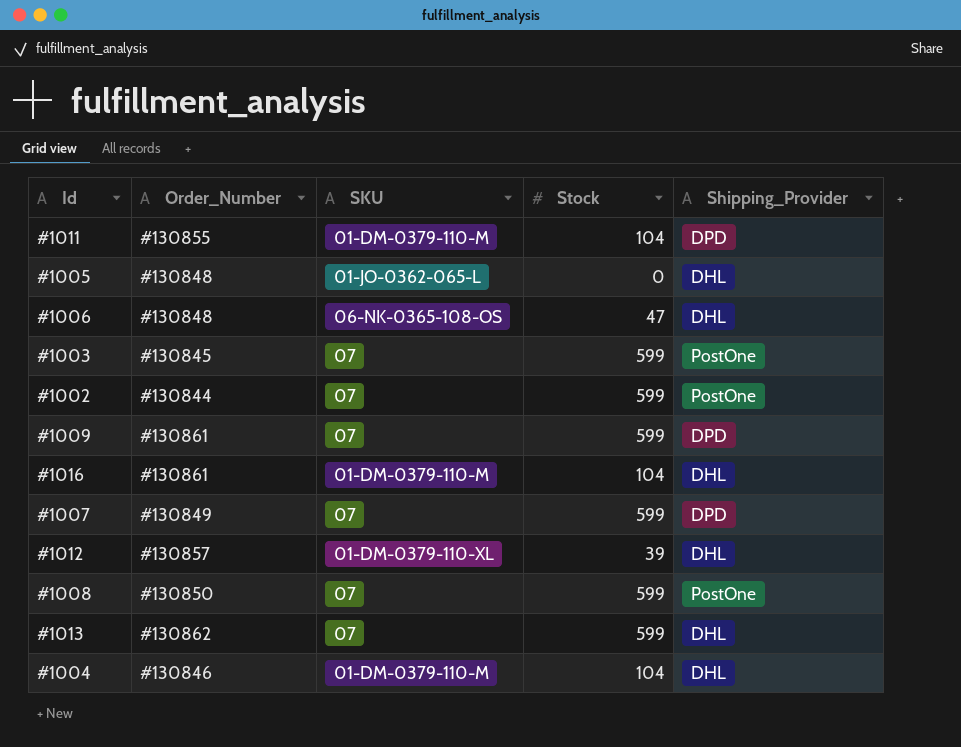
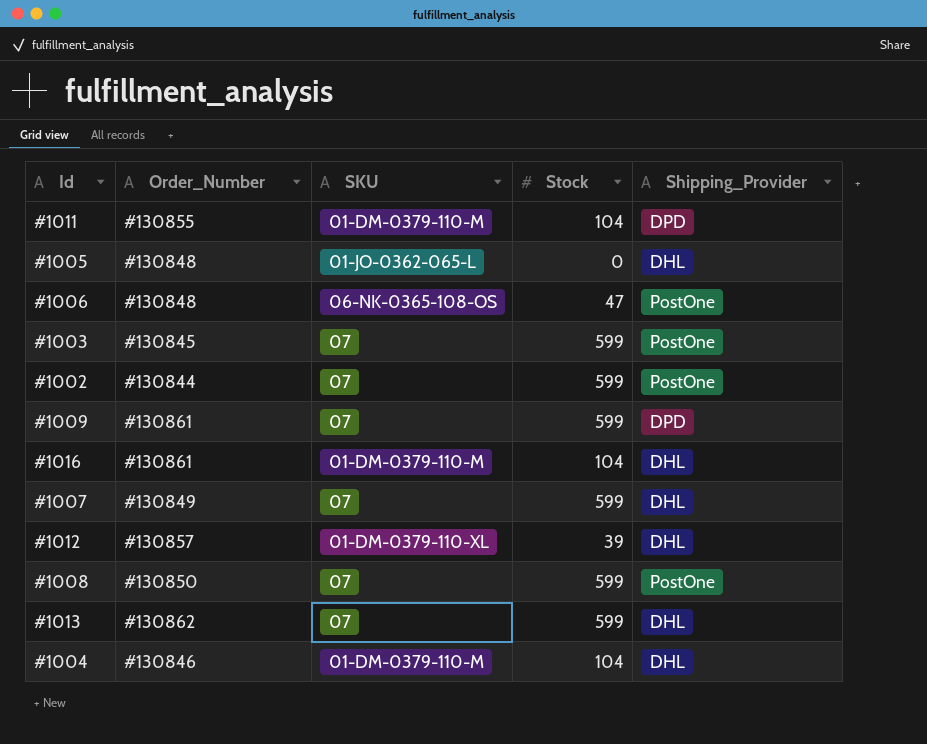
#1006 | Shipping_Provider: DHL -> PostOne
#1007 | Shipping_Provider: DPD -> DHL

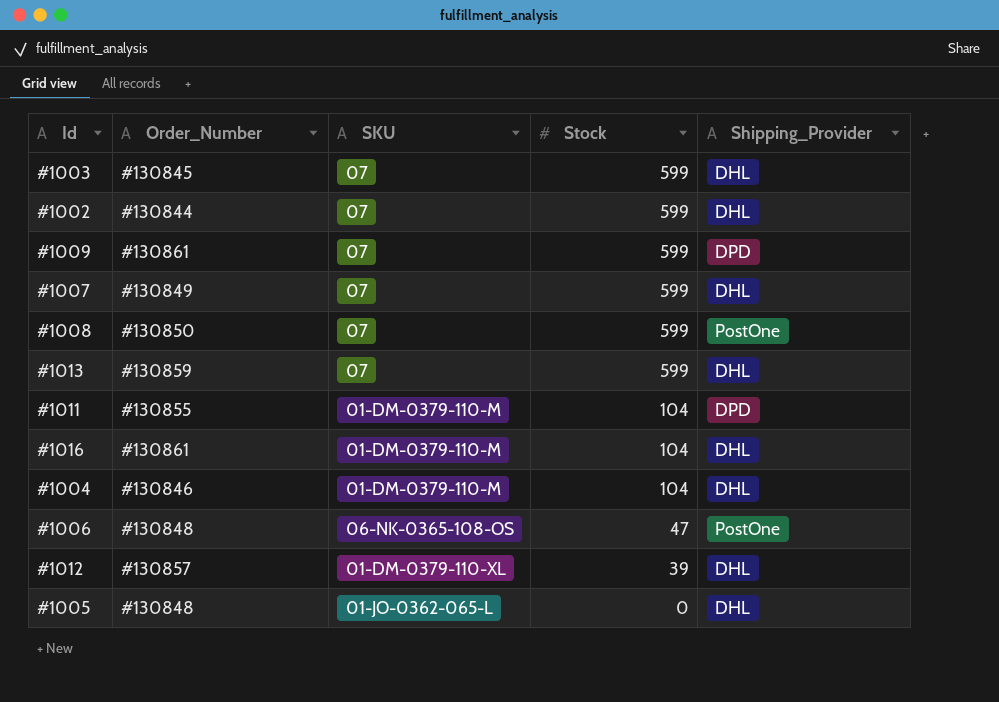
row order: none -> Stock descending
#1003 | Shipping_Provider: PostOne -> DHL
#1002 | Shipping_Provider: PostOne -> DHL
#1013 | Order_Number: #130862 -> #130859

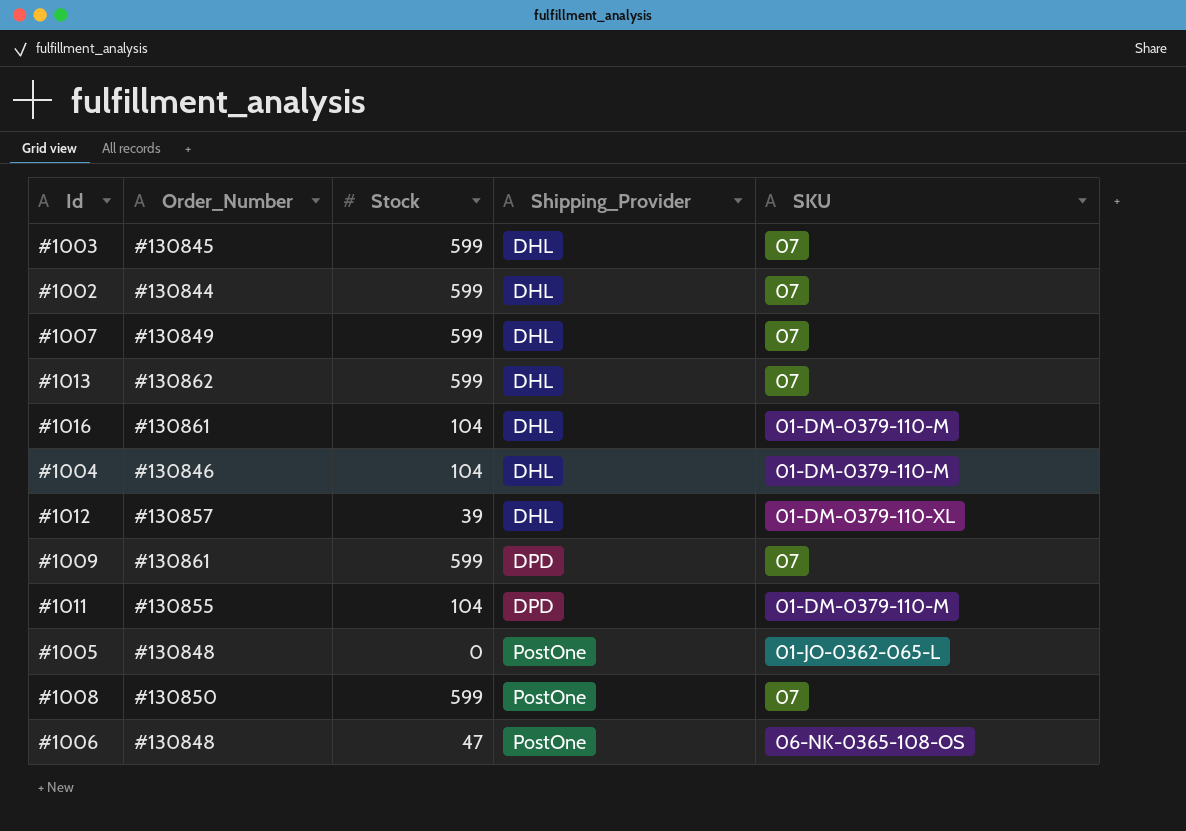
row order: Stock descending -> Shipping_Provider ascending
column SKU | position: 3 -> 5
#1013 | Order_Number: #130859 -> #130862
#1005 | Shipping_Provider: DHL -> PostOne

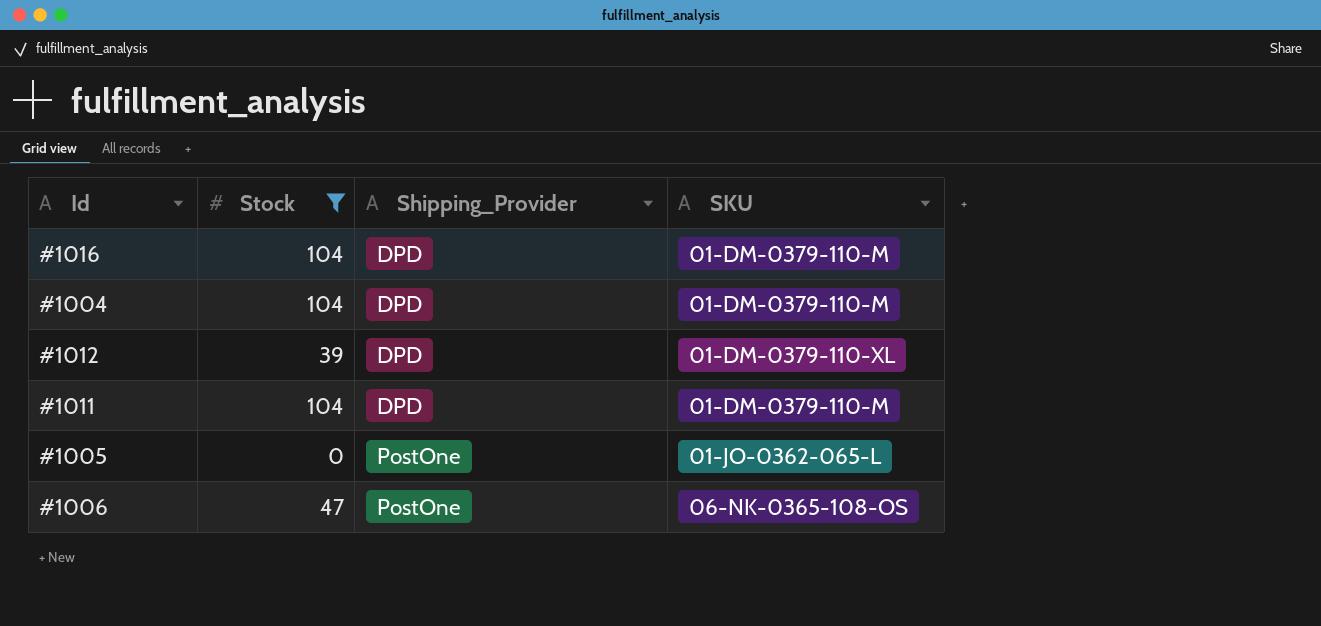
filter: none -> Stock != 599
column Order_Number | position: 2 -> none
#1016 | Shipping_Provider: DHL -> DPD
#1004 | Shipping_Provider: DHL -> DPD
#1012 | Shipping_Provider: DHL -> DPD

